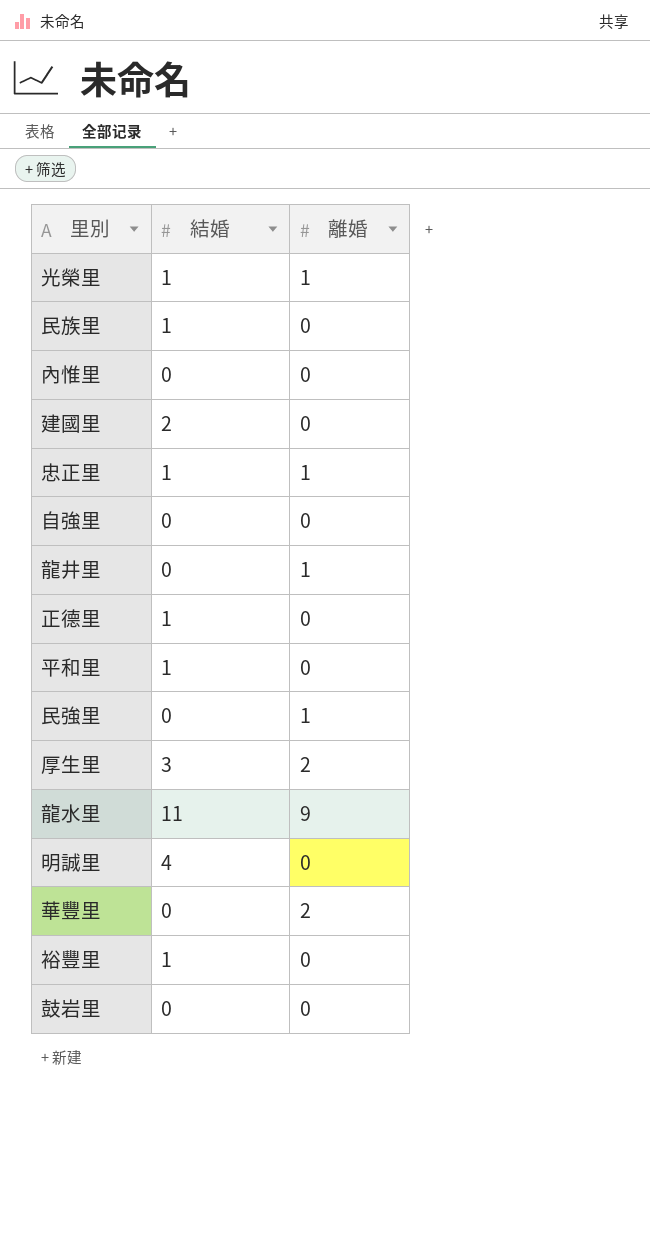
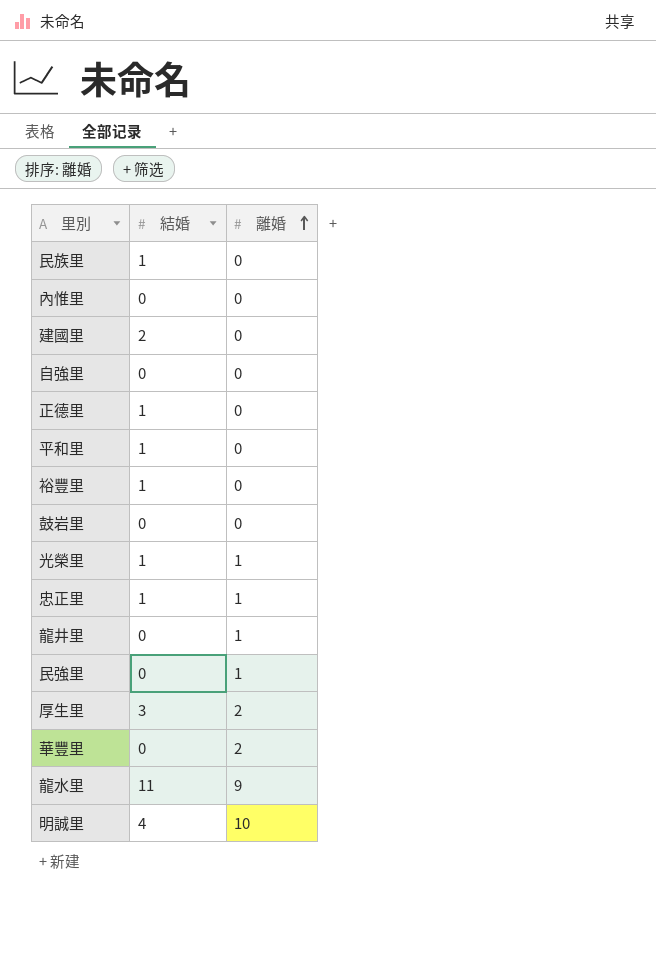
row order: none -> 離婚 ascending
明誠里 | 離婚: 0 -> 10

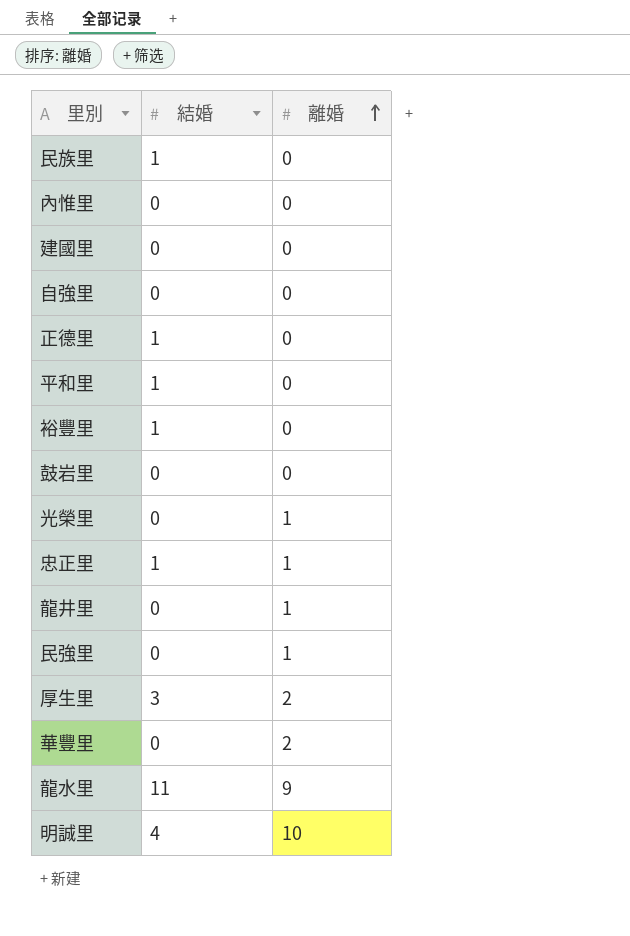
建國里 | 結婚: 2 -> 0
光榮里 | 結婚: 1 -> 0

